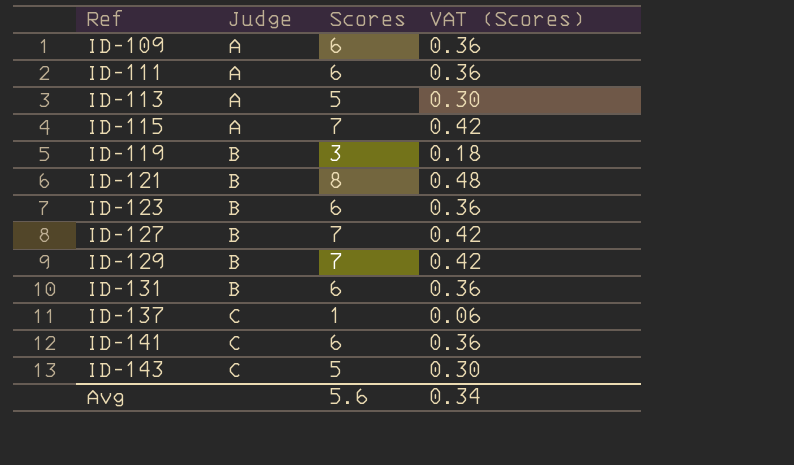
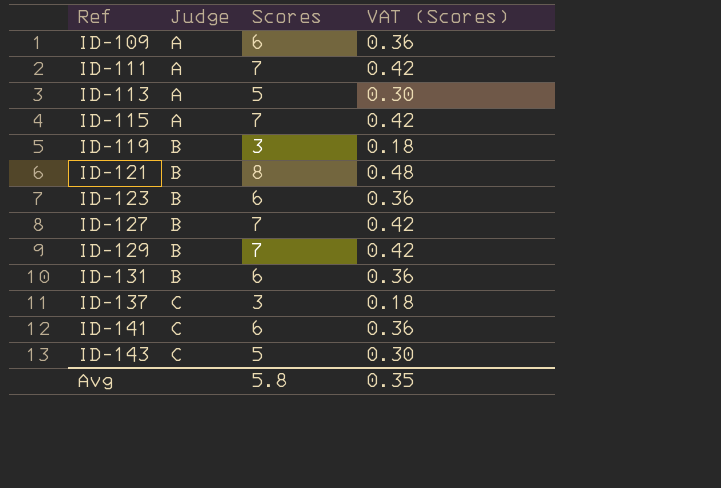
ID-111 | Scores: 6 -> 7
ID-111 | VAT (Scores): 0.36 -> 0.42
ID-137 | Scores: 1 -> 3
ID-137 | VAT (Scores): 0.06 -> 0.18
Avg | Scores: 5.6 -> 5.8
Avg | VAT (Scores): 0.34 -> 0.35

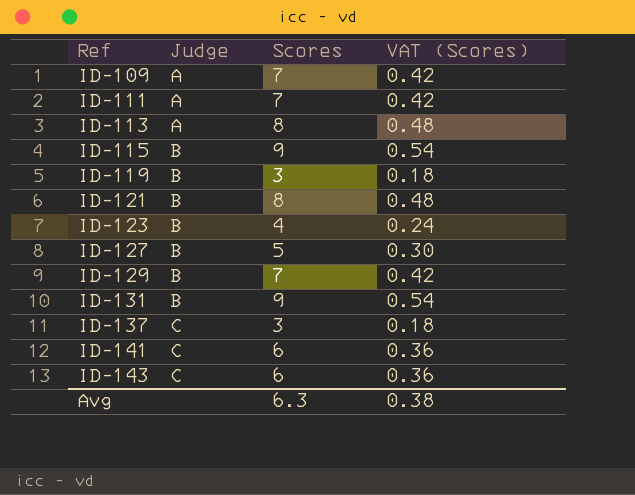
ID-109 | Scores: 6 -> 7
ID-109 | VAT (Scores): 0.36 -> 0.42
ID-113 | Scores: 5 -> 8
ID-113 | VAT (Scores): 0.30 -> 0.48
ID-115 | Judge: A -> B
ID-115 | Scores: 7 -> 9
ID-115 | VAT (Scores): 0.42 -> 0.54
ID-123 | Scores: 6 -> 4
ID-123 | VAT (Scores): 0.36 -> 0.24
ID-127 | Scores: 7 -> 5
ID-127 | VAT (Scores): 0.42 -> 0.30
ID-131 | Scores: 6 -> 9
ID-131 | VAT (Scores): 0.36 -> 0.54
ID-143 | Scores: 5 -> 6
ID-143 | VAT (Scores): 0.30 -> 0.36
Avg | Scores: 5.8 -> 6.3
Avg | VAT (Scores): 0.35 -> 0.38

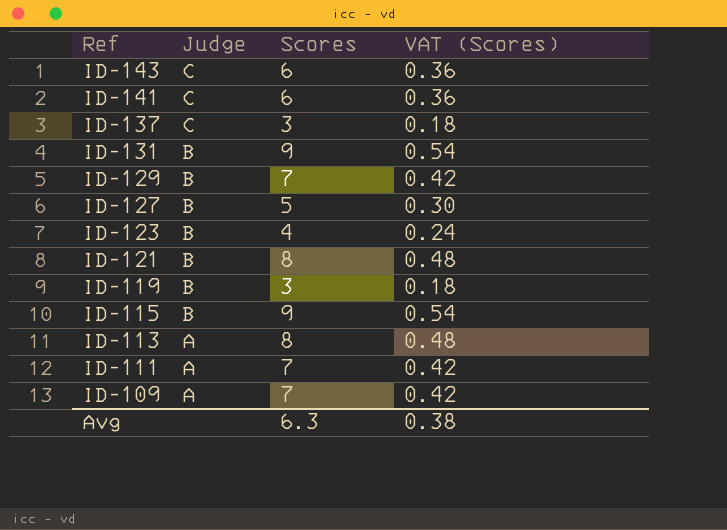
row order: Ref ascending -> Ref descending

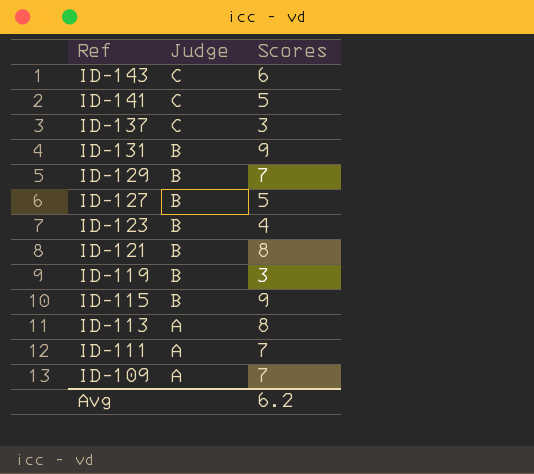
column VAT (Scores) | formula: [Scores] * 0.06 -> none
ID-141 | Scores: 6 -> 5
Avg | Scores: 6.3 -> 6.2

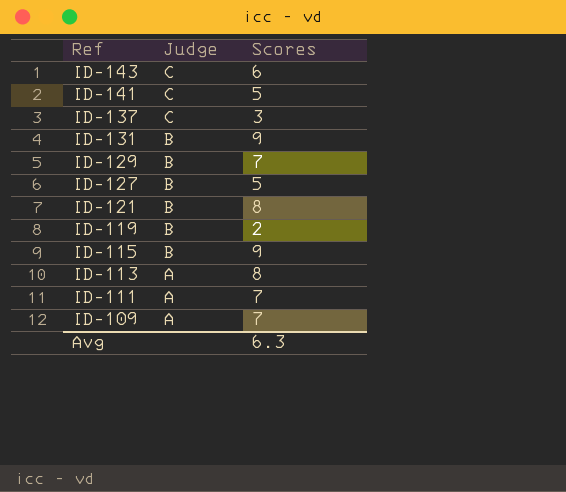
row ID-123: B | 4 -> none
ID-119 | Scores: 3 -> 2
Avg | Scores: 6.2 -> 6.3

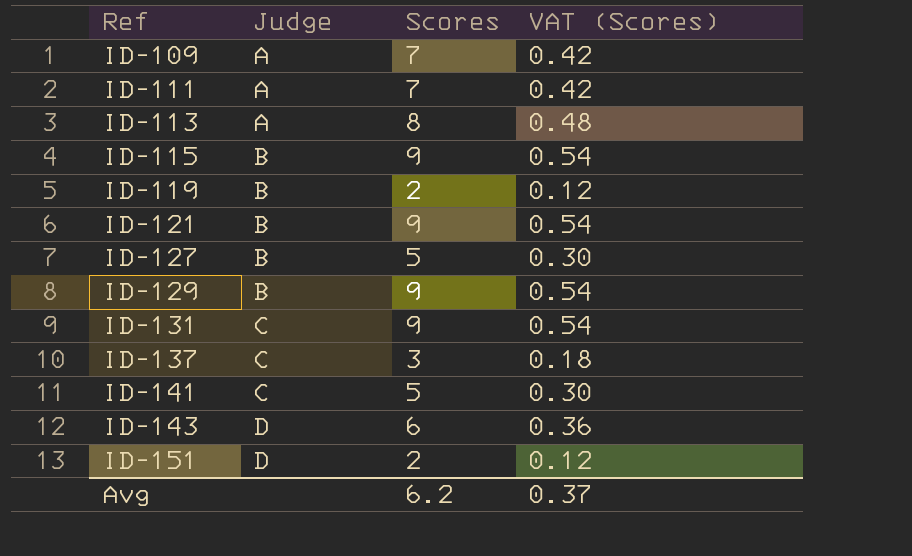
row order: Ref descending -> Ref ascending
column VAT (Scores) | formula: none -> [Scores] * 0.06
ID-121 | Scores: 8 -> 9
ID-129 | Scores: 7 -> 9
ID-131 | Judge: B -> C
ID-143 | Judge: C -> D
row ID-151: none -> D | 2 | 0.12
Avg | Scores: 6.3 -> 6.2

